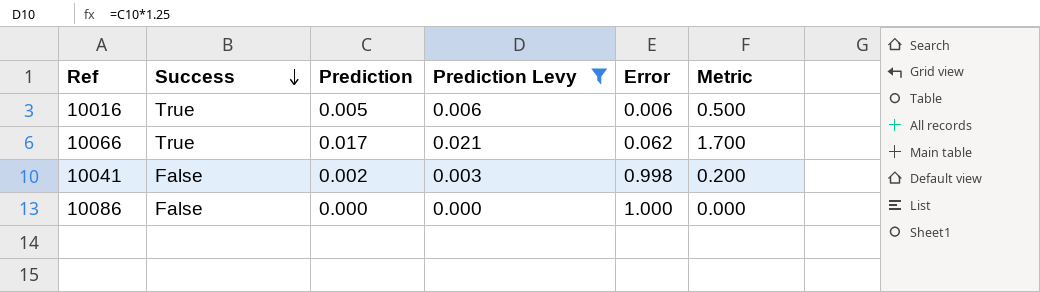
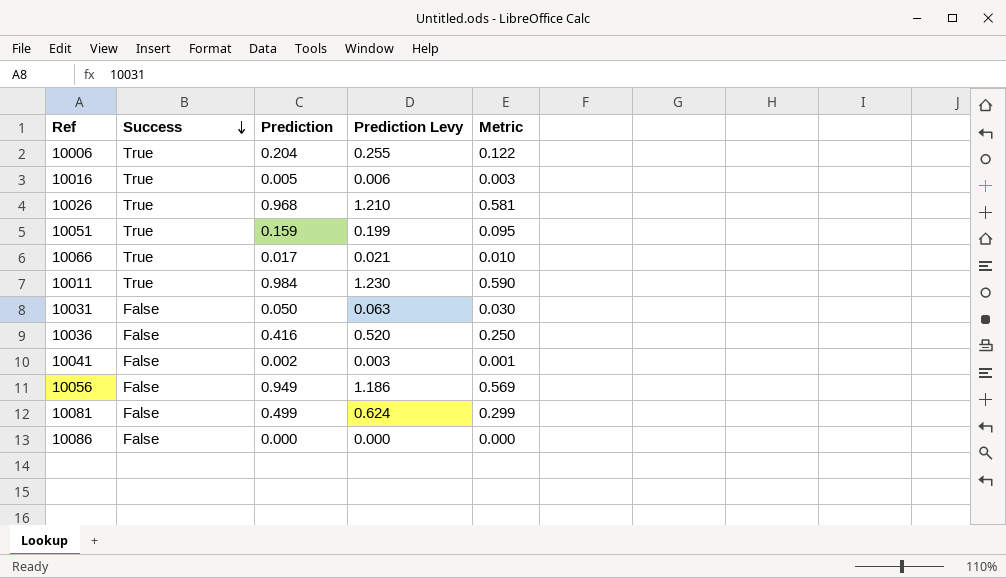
filter: Prediction Levy <= 0.021 -> none
column Error | position: 5 -> none
column Metric | formula: [Prediction] * 100 -> [Prediction] * 0.6

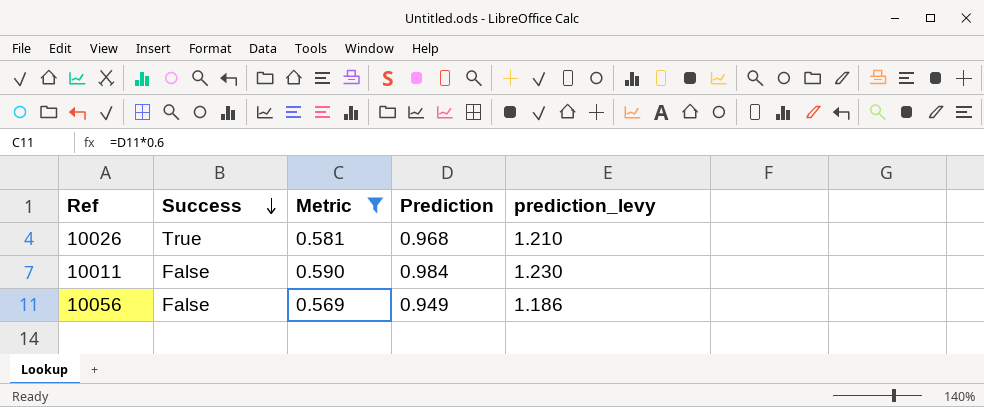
filter: none -> Metric >= 0.569
column Metric | position: 5 -> 3
column name: Prediction Levy -> prediction_levy
10011 | Success: True -> False

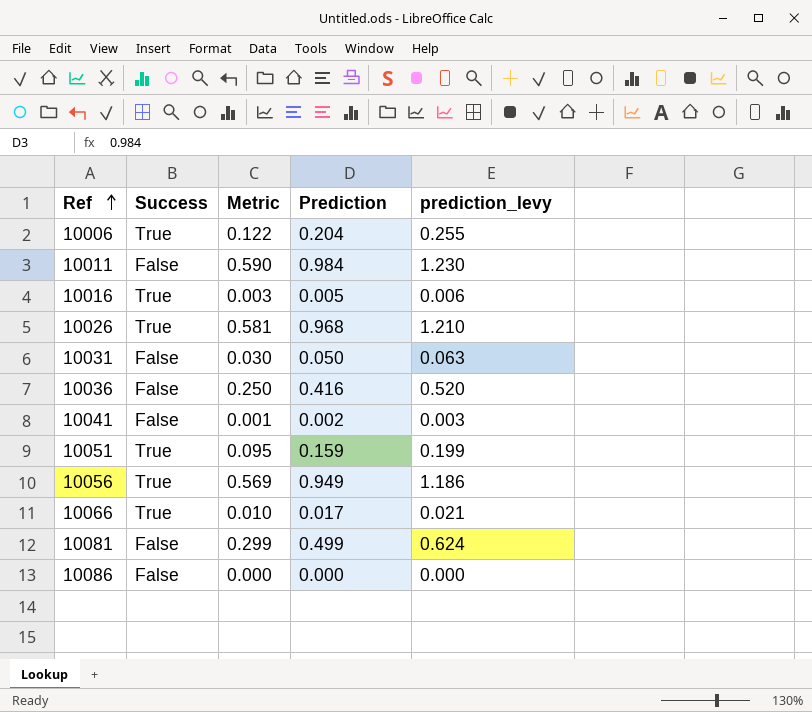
filter: Metric >= 0.569 -> none
row order: Success descending -> Ref ascending
10056 | Success: False -> True

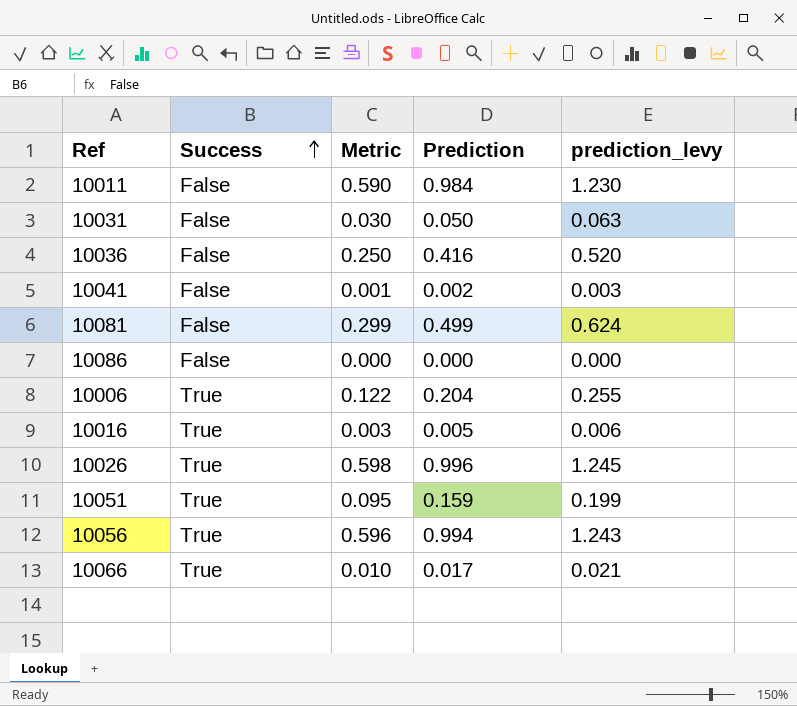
row order: Ref ascending -> Success ascending
10026 | Metric: 0.581 -> 0.598
10026 | Prediction: 0.968 -> 0.996
10026 | prediction_levy: 1.210 -> 1.245
10056 | Metric: 0.569 -> 0.596
10056 | Prediction: 0.949 -> 0.994
10056 | prediction_levy: 1.186 -> 1.243

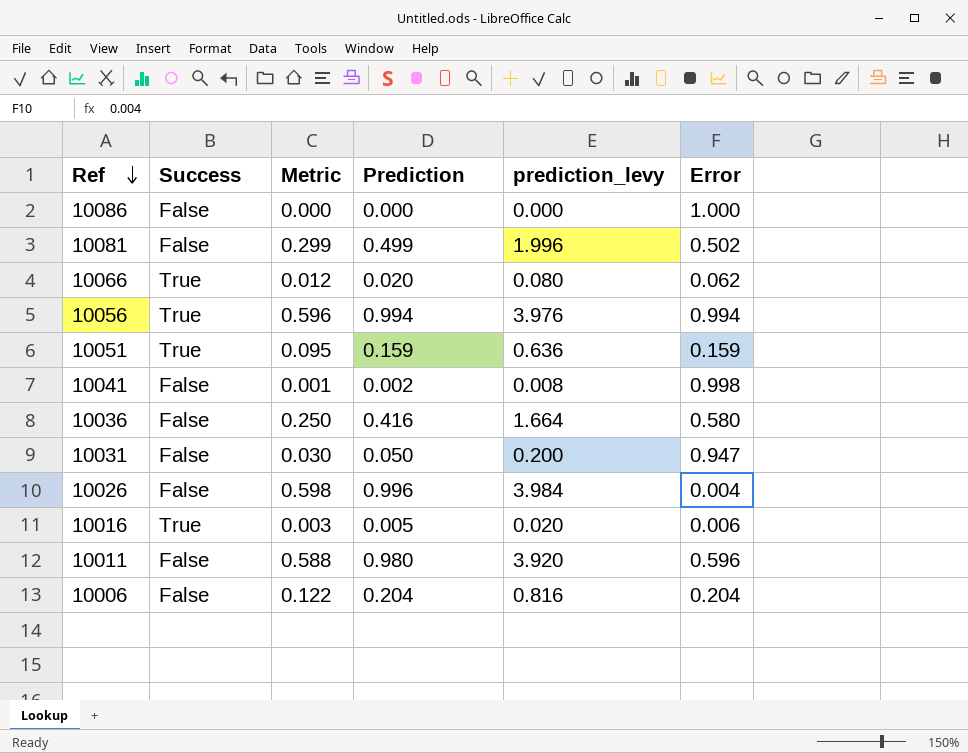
row order: Success ascending -> Ref descending
column prediction_levy | formula: [Prediction] * 1.25 -> [Prediction] * 4
column Error | position: none -> 6
10066 | Metric: 0.010 -> 0.012
10066 | Prediction: 0.017 -> 0.020
10026 | Success: True -> False
10011 | Metric: 0.590 -> 0.588
10011 | Prediction: 0.984 -> 0.980
10006 | Success: True -> False

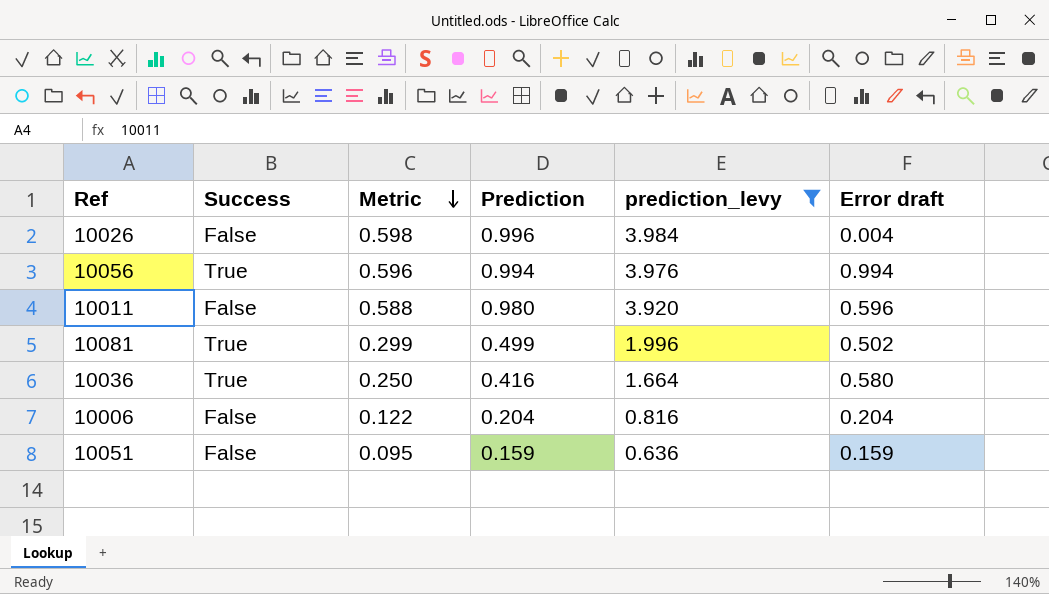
filter: none -> prediction_levy >= 0.636
row order: Ref descending -> Metric descending
column name: Error -> Error draft
10081 | Success: False -> True
10036 | Success: False -> True
10051 | Success: True -> False

